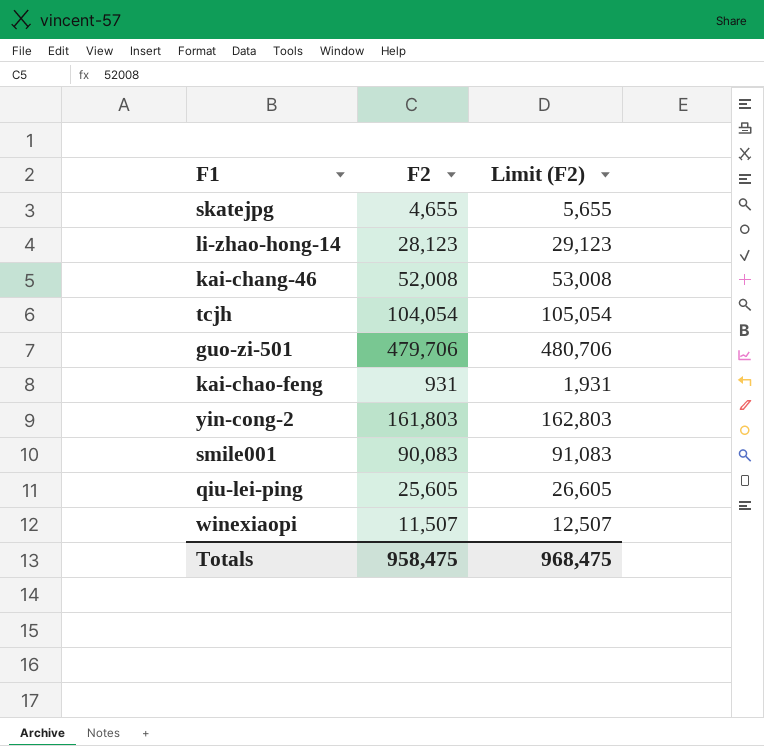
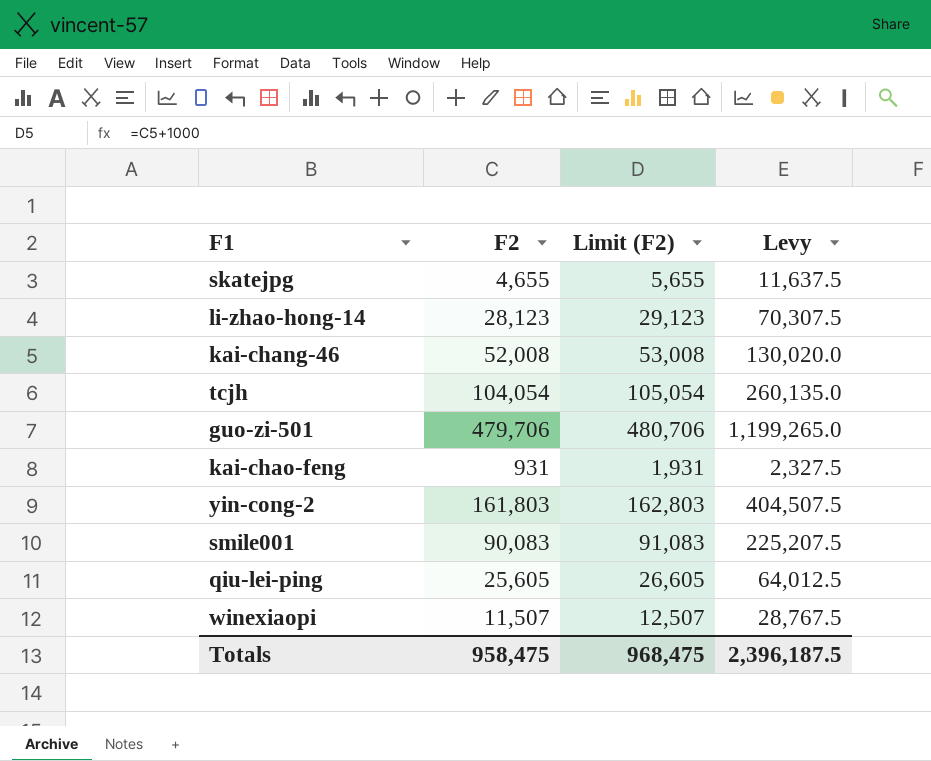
column Levy | formula: none -> [F2] * 2.5

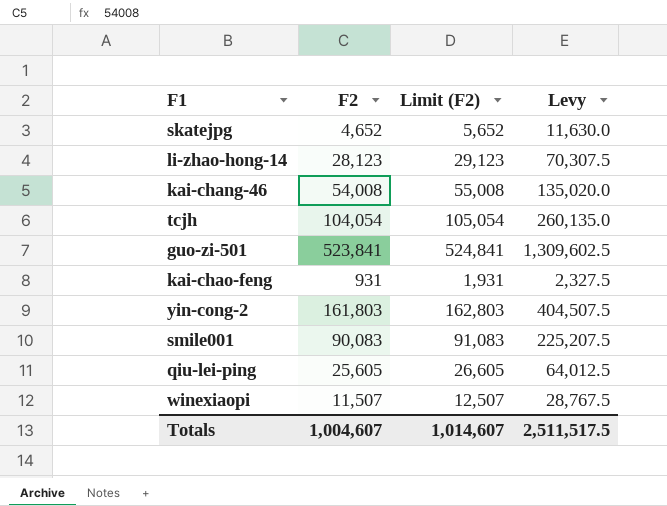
skatejpg | F2: 4,655 -> 4,652
skatejpg | Limit (F2): 5,655 -> 5,652
skatejpg | Levy: 11,637.5 -> 11,630.0
kai-chang-46 | F2: 52,008 -> 54,008
kai-chang-46 | Limit (F2): 53,008 -> 55,008
kai-chang-46 | Levy: 130,020.0 -> 135,020.0
guo-zi-501 | F2: 479,706 -> 523,841
guo-zi-501 | Limit (F2): 480,706 -> 524,841
guo-zi-501 | Levy: 1,199,265.0 -> 1,309,602.5
Totals | F2: 958,475 -> 1,004,607
Totals | Limit (F2): 968,475 -> 1,014,607
Totals | Levy: 2,396,187.5 -> 2,511,517.5

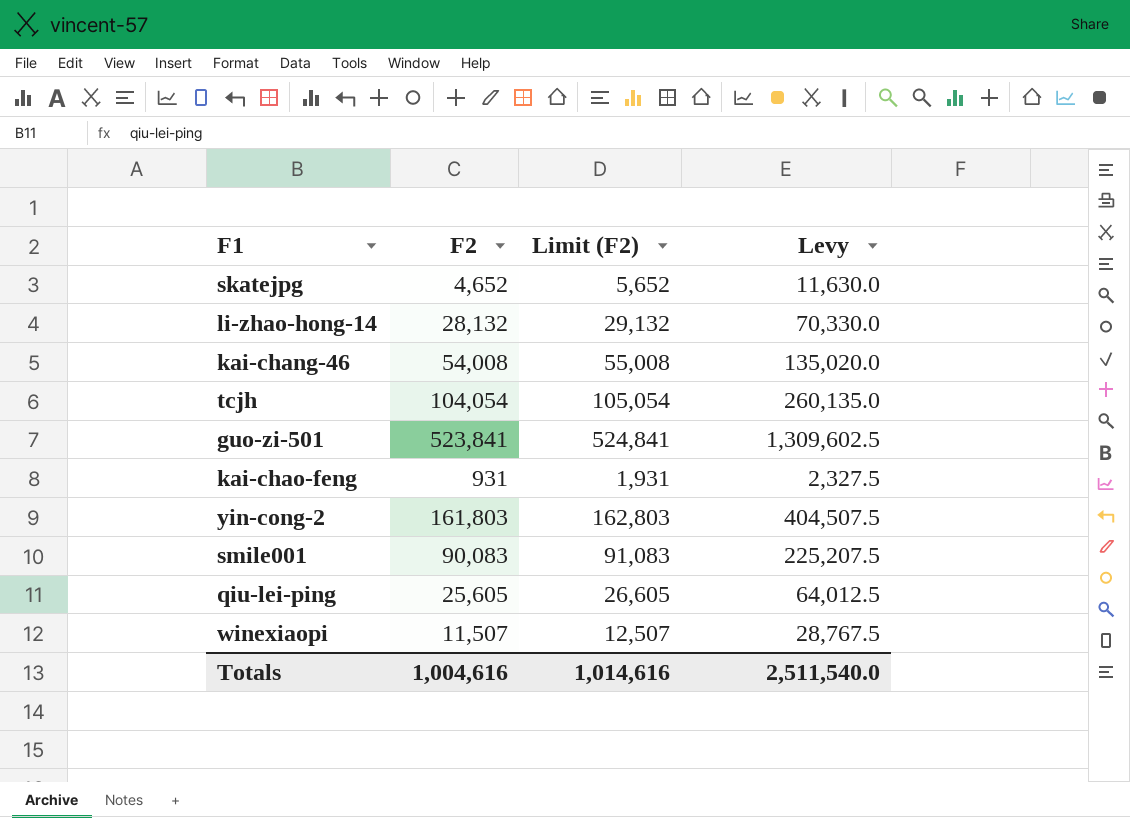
li-zhao-hong-14 | F2: 28,123 -> 28,132
li-zhao-hong-14 | Limit (F2): 29,123 -> 29,132
li-zhao-hong-14 | Levy: 70,307.5 -> 70,330.0
Totals | F2: 1,004,607 -> 1,004,616
Totals | Limit (F2): 1,014,607 -> 1,014,616
Totals | Levy: 2,511,517.5 -> 2,511,540.0

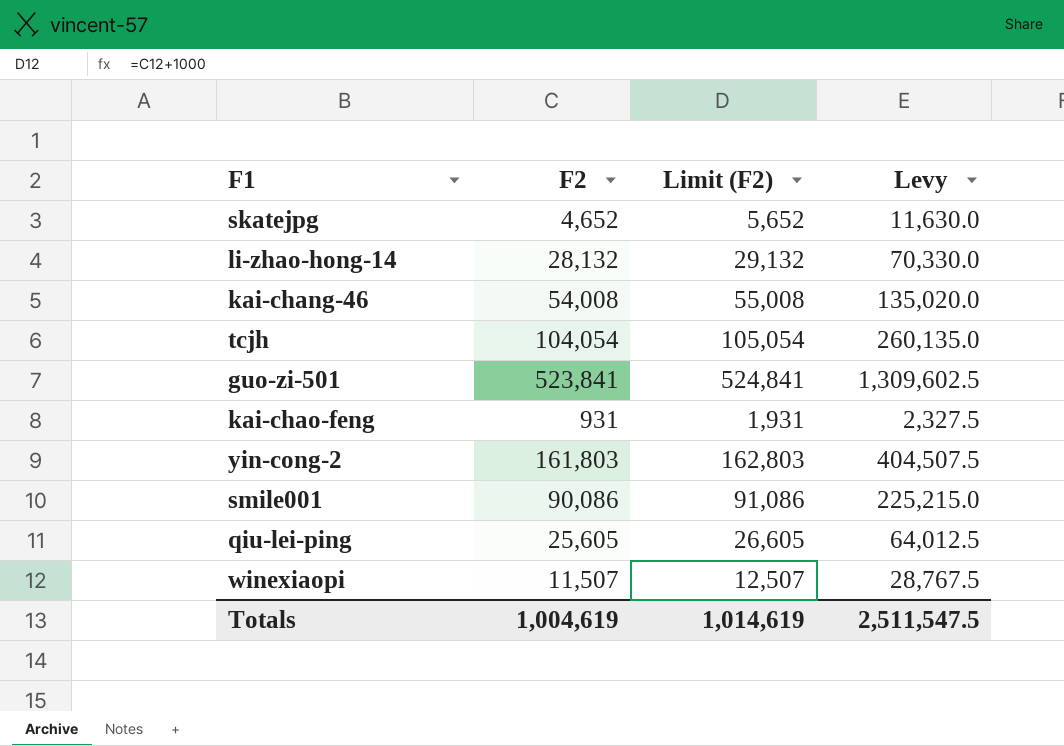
smile001 | F2: 90,083 -> 90,086
smile001 | Limit (F2): 91,083 -> 91,086
smile001 | Levy: 225,207.5 -> 225,215.0
Totals | F2: 1,004,616 -> 1,004,619
Totals | Limit (F2): 1,014,616 -> 1,014,619
Totals | Levy: 2,511,540.0 -> 2,511,547.5

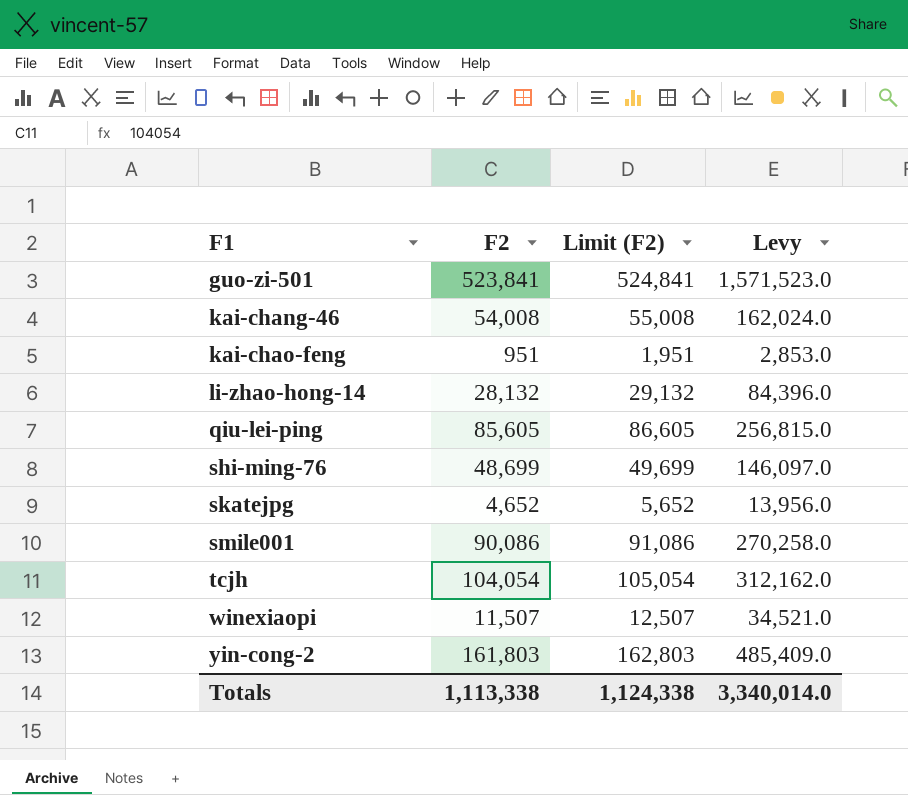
row order: none -> F1 ascending
column Levy | formula: [F2] * 2.5 -> [F2] * 3
kai-chao-feng | F2: 931 -> 951
kai-chao-feng | Limit (F2): 1,931 -> 1,951
qiu-lei-ping | F2: 25,605 -> 85,605
qiu-lei-ping | Limit (F2): 26,605 -> 86,605
row shi-ming-76: none -> 48,699 | 49,699 | 146,097.0
Totals | F2: 1,004,619 -> 1,113,338
Totals | Limit (F2): 1,014,619 -> 1,124,338
Totals | Levy: 2,511,547.5 -> 3,340,014.0

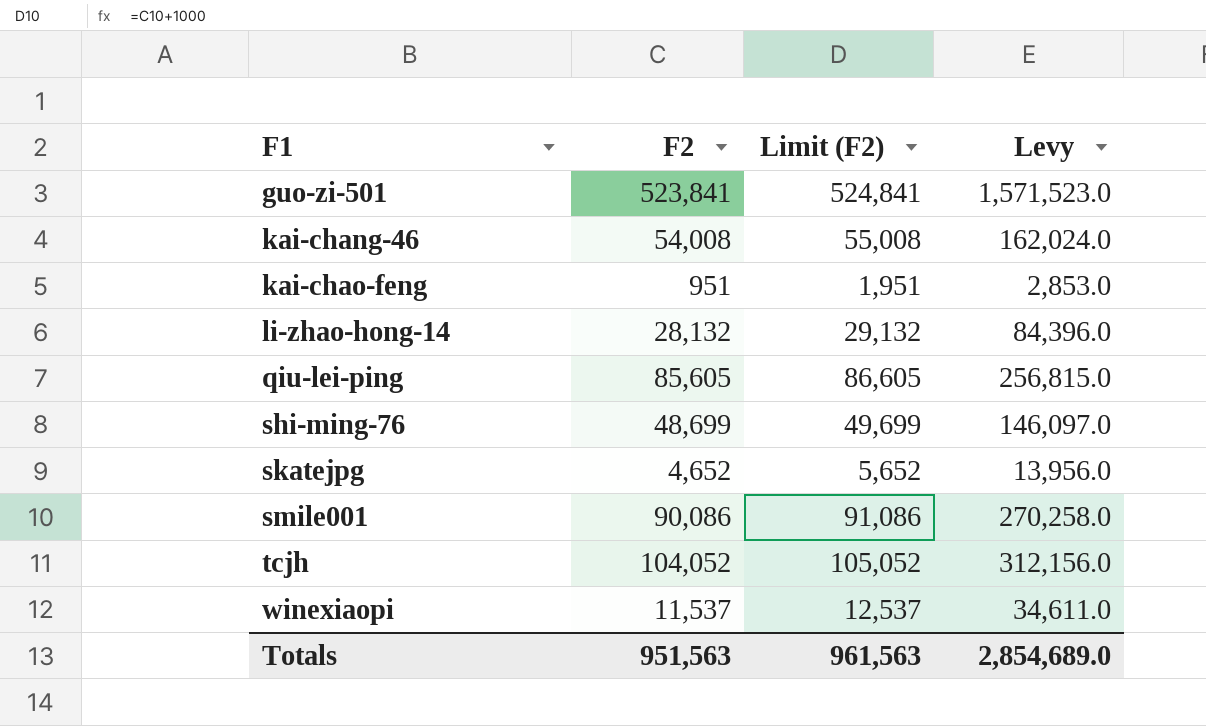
row yin-cong-2: 161,803 | 162,803 | 485,409.0 -> none
tcjh | F2: 104,054 -> 104,052
tcjh | Limit (F2): 105,054 -> 105,052
tcjh | Levy: 312,162.0 -> 312,156.0
winexiaopi | F2: 11,507 -> 11,537
winexiaopi | Limit (F2): 12,507 -> 12,537
winexiaopi | Levy: 34,521.0 -> 34,611.0
Totals | F2: 1,113,338 -> 951,563
Totals | Limit (F2): 1,124,338 -> 961,563
Totals | Levy: 3,340,014.0 -> 2,854,689.0

